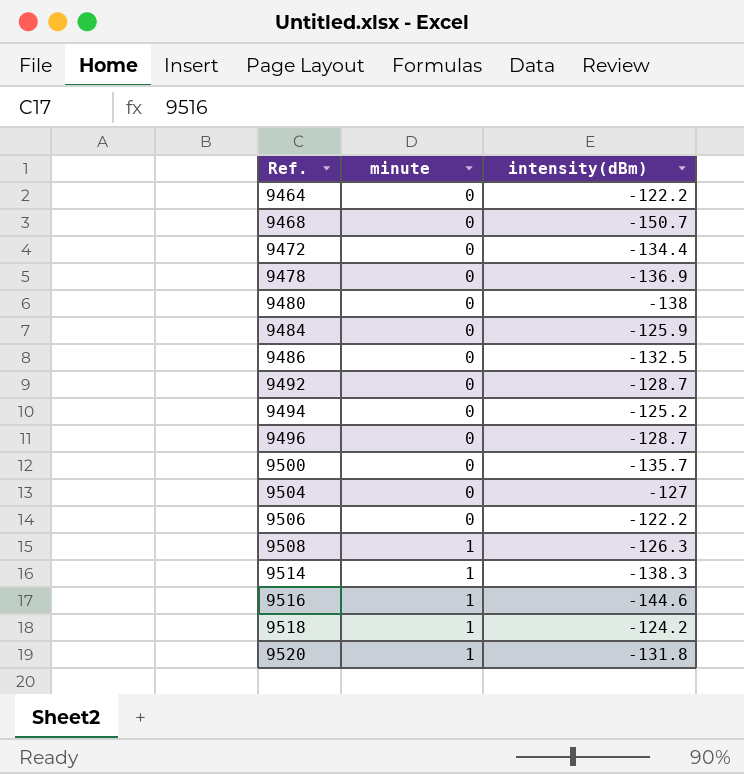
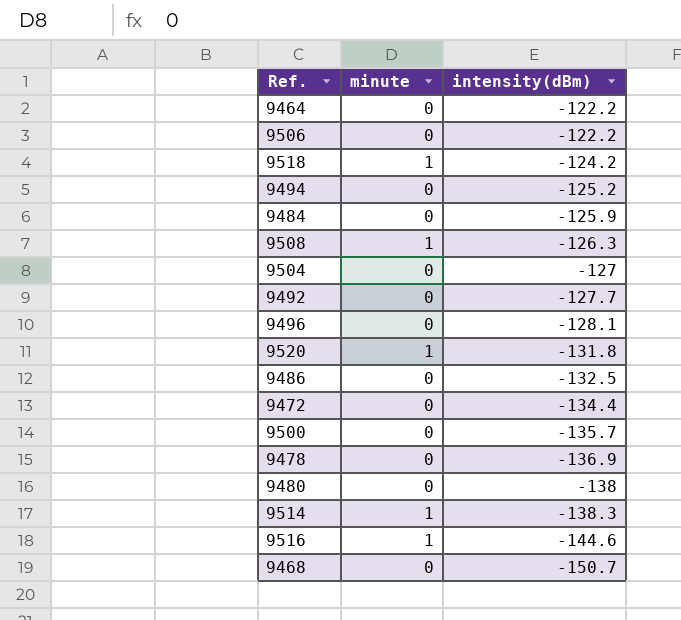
row order: Ref. ascending -> intensity(dBm) descending
9492 | intensity(dBm): -128.7 -> -127.7
9496 | intensity(dBm): -128.7 -> -128.1

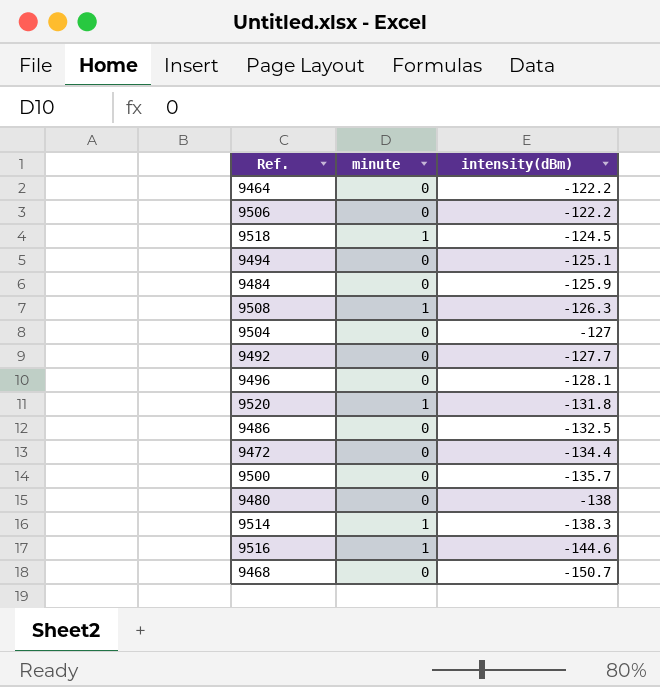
row 9478: 0 | -136.9 -> none
9518 | intensity(dBm): -124.2 -> -124.5
9494 | intensity(dBm): -125.2 -> -125.1

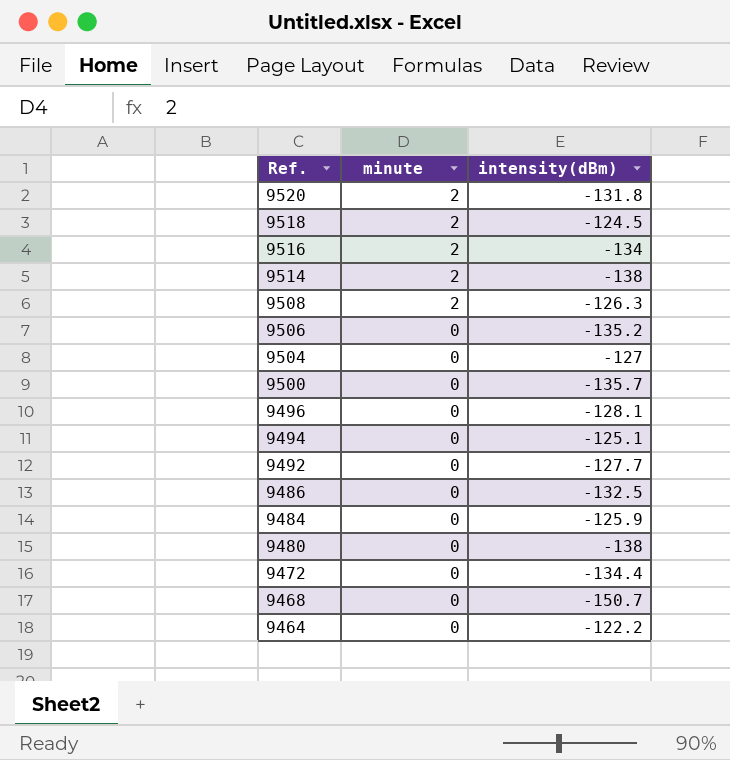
row order: intensity(dBm) descending -> Ref. descending
9520 | minute: 1 -> 2
9518 | minute: 1 -> 2
9516 | minute: 1 -> 2
9516 | intensity(dBm): -144.6 -> -134
9514 | minute: 1 -> 2
9514 | intensity(dBm): -138.3 -> -138
9508 | minute: 1 -> 2
9506 | intensity(dBm): -122.2 -> -135.2

